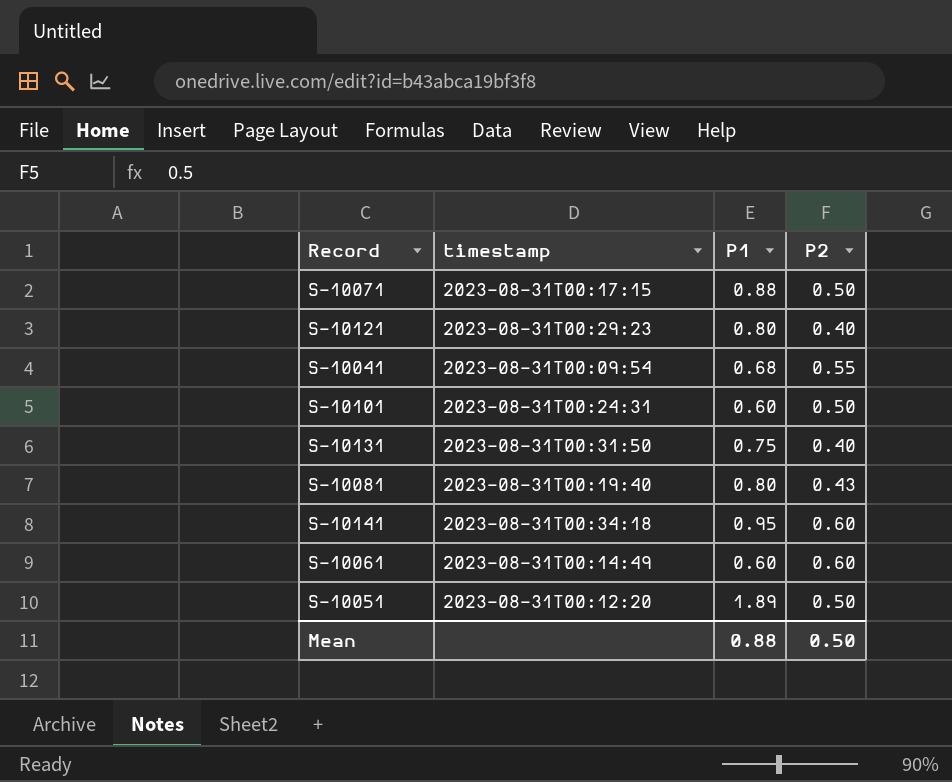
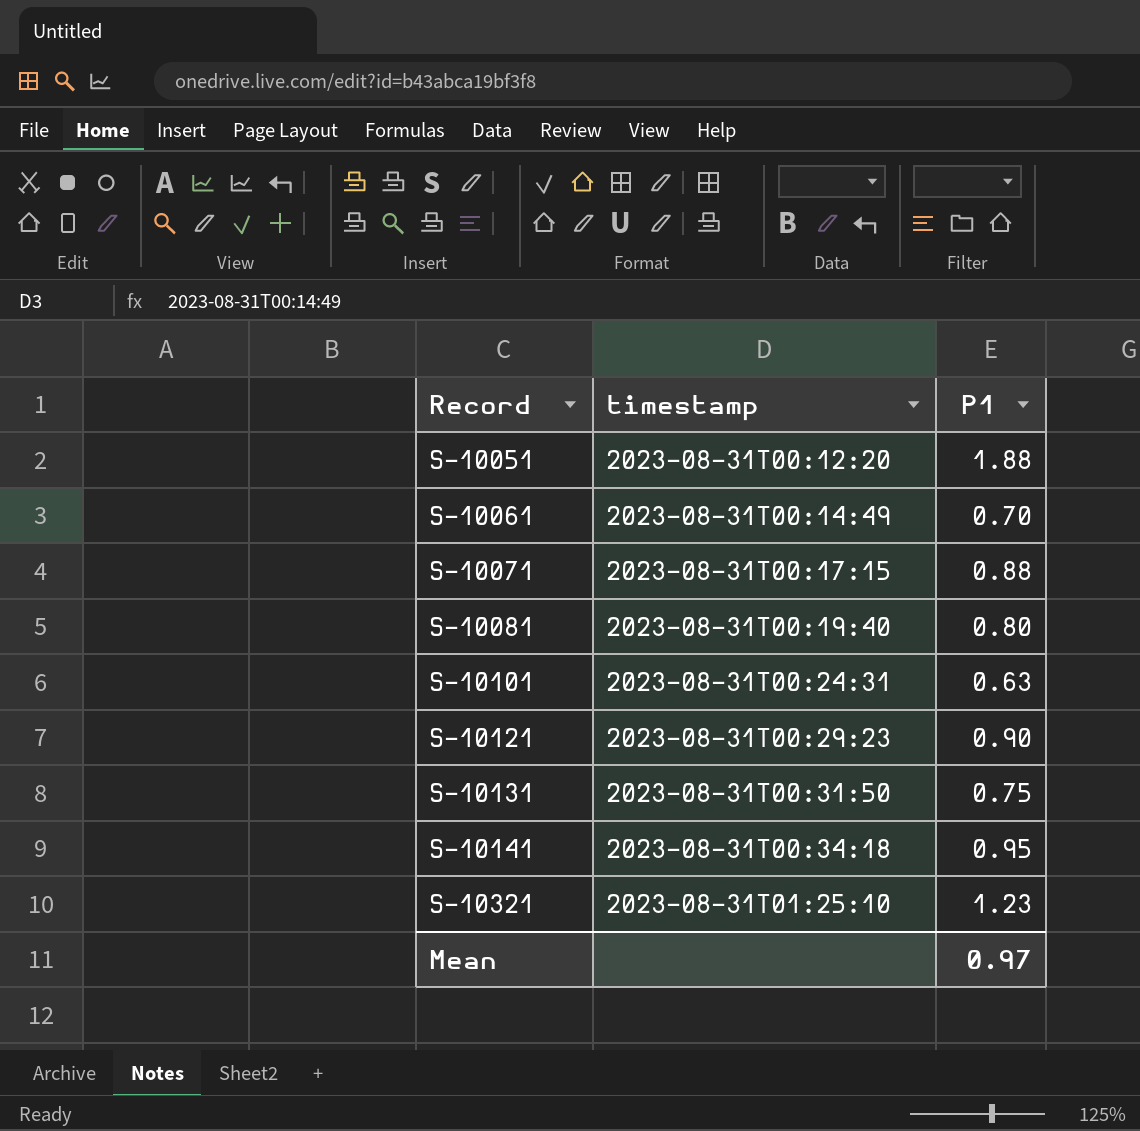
row order: none -> Record ascending
column P2 | position: 4 -> none
row S-10041: 2023-08-31T00:09:54 | 0.68 | 0.55 -> none
S-10051 | P1: 1.89 -> 1.88
S-10061 | P1: 0.60 -> 0.70
S-10101 | P1: 0.60 -> 0.63
S-10121 | P1: 0.80 -> 0.90
row S-10321: none -> 2023-08-31T01:25:10 | 1.23
Mean | P1: 0.88 -> 0.97

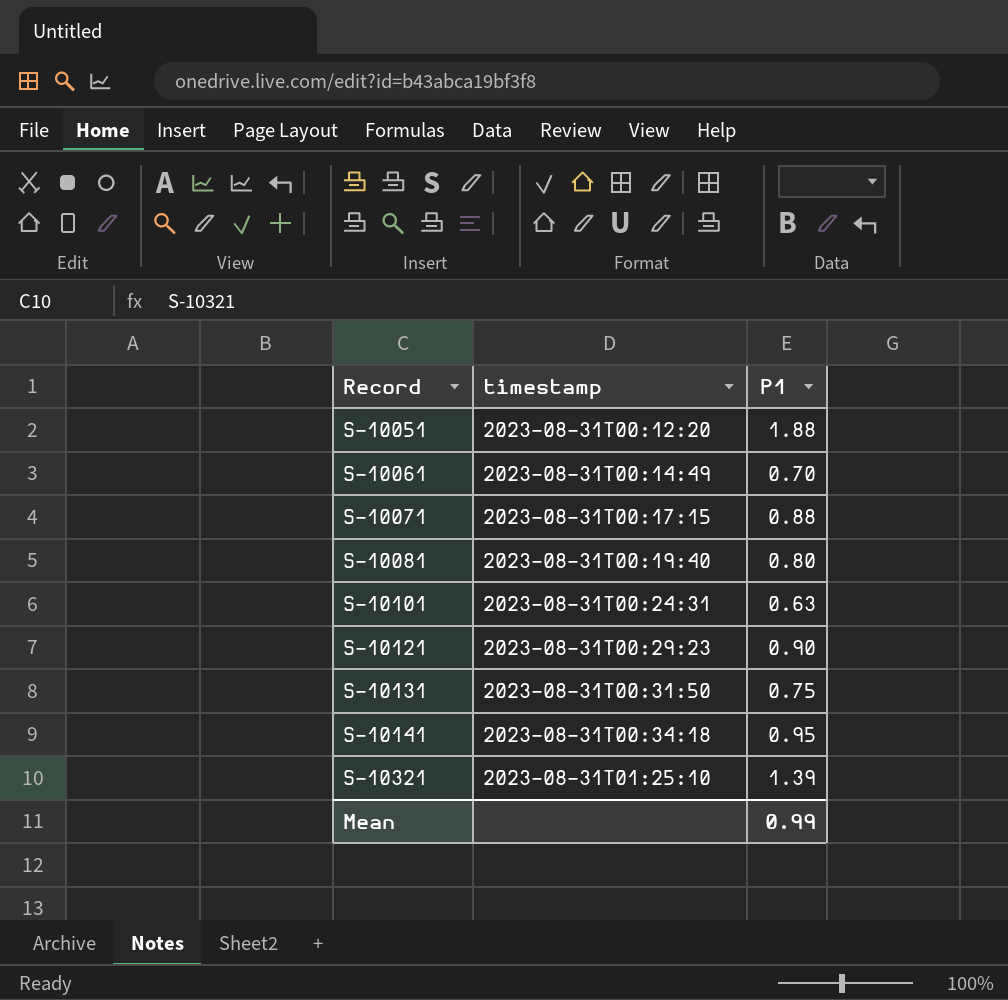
S-10321 | P1: 1.23 -> 1.39
Mean | P1: 0.97 -> 0.99

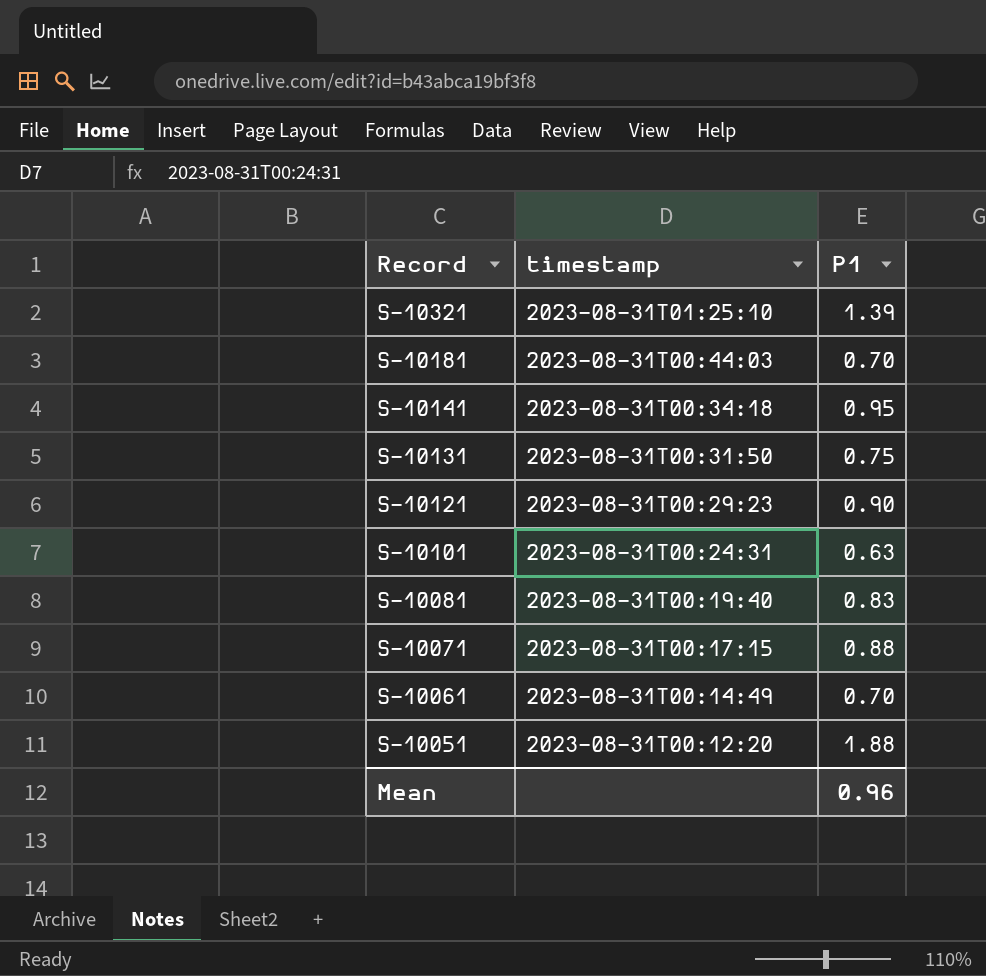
row order: Record ascending -> Record descending
row S-10181: none -> 2023-08-31T00:44:03 | 0.70
S-10081 | P1: 0.80 -> 0.83
Mean | P1: 0.99 -> 0.96

